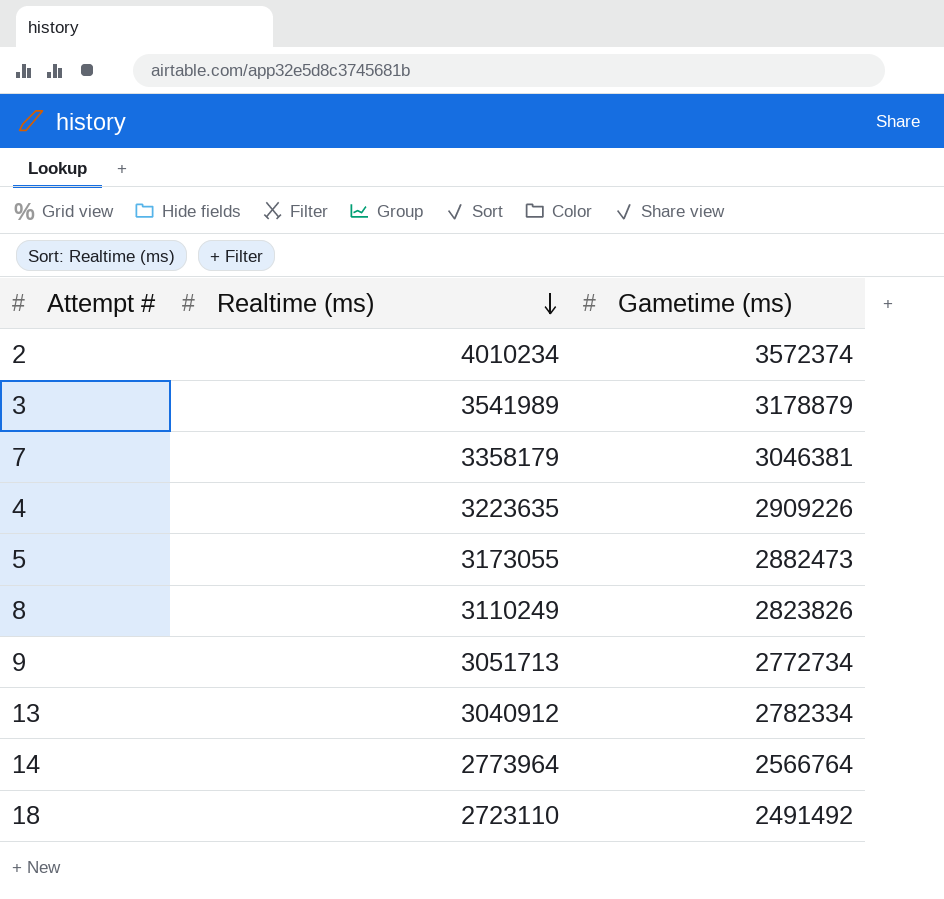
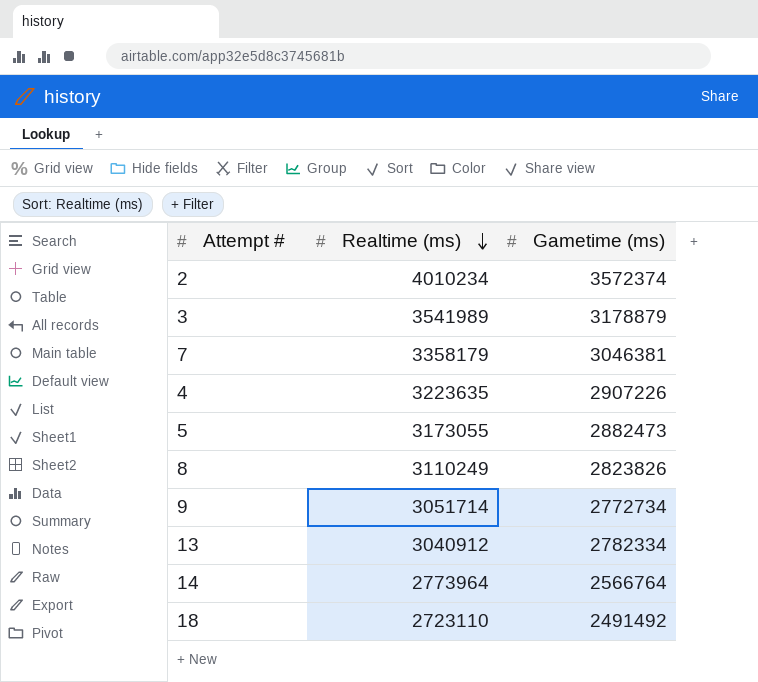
4 | Gametime (ms): 2909226 -> 2907226
9 | Realtime (ms): 3051713 -> 3051714

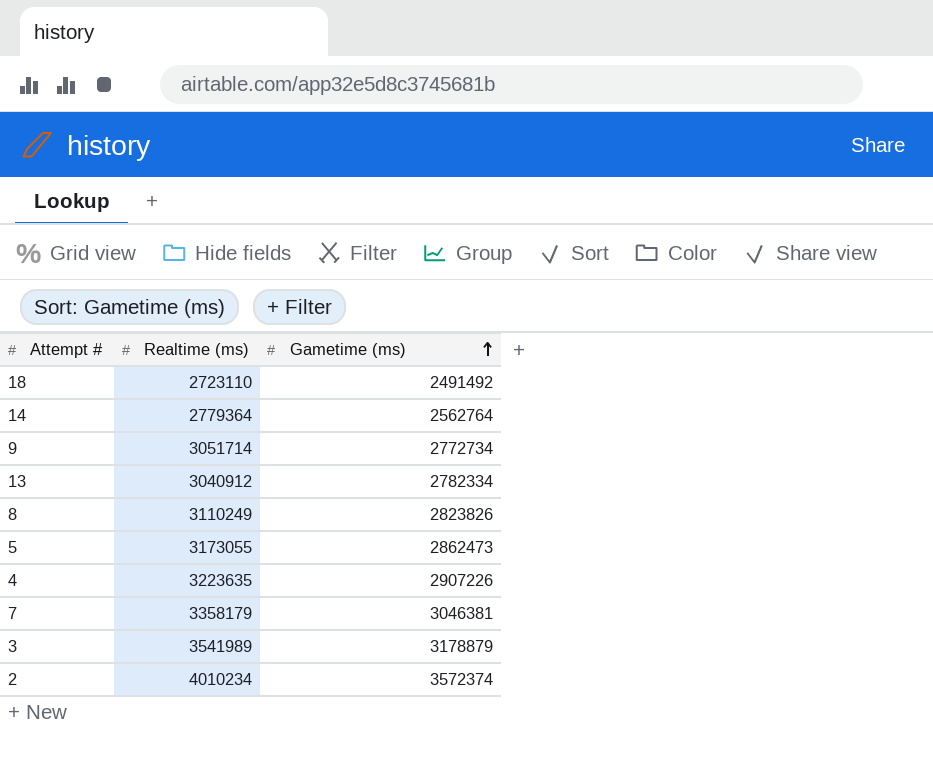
row order: Realtime (ms) descending -> Gametime (ms) ascending
14 | Realtime (ms): 2773964 -> 2779364
14 | Gametime (ms): 2566764 -> 2562764
5 | Gametime (ms): 2882473 -> 2862473

